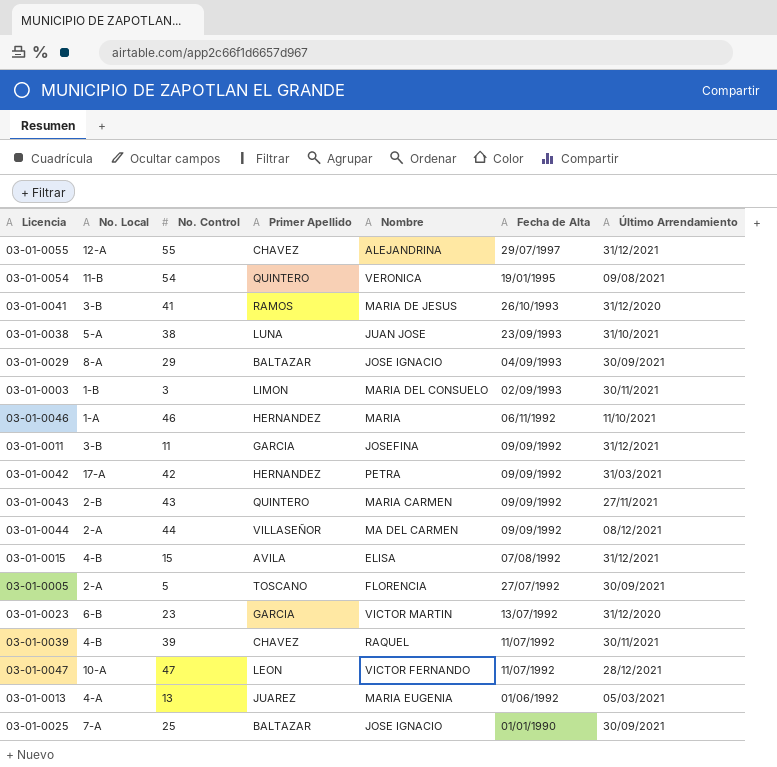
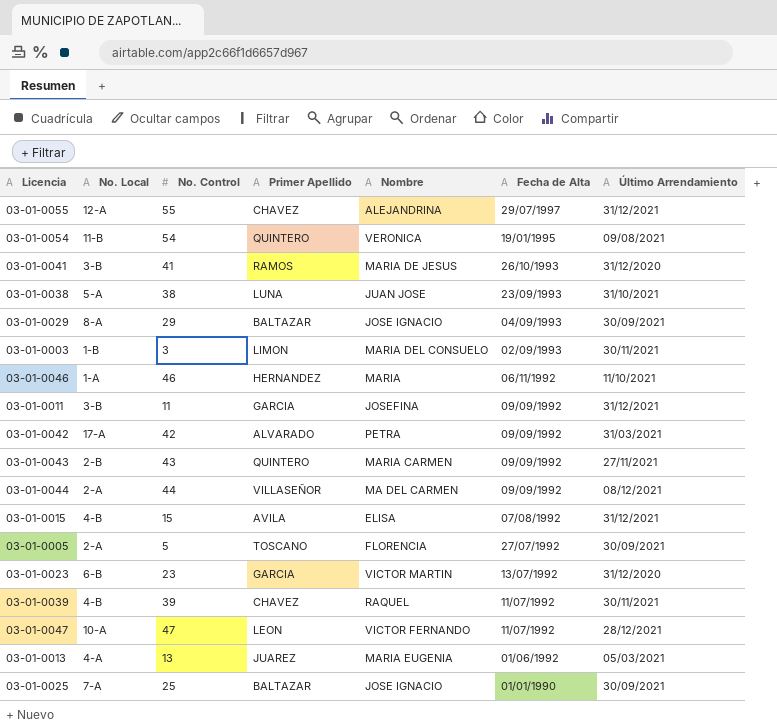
03-01-0042 | Primer Apellido: HERNANDEZ -> ALVARADO

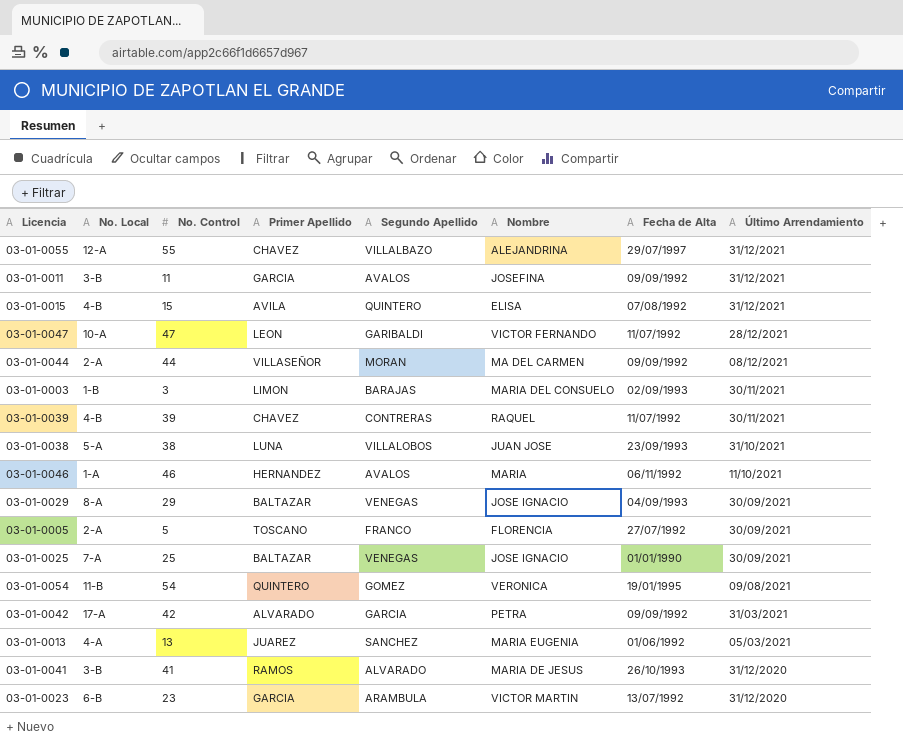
row order: Fecha de Alta descending -> Último Arrendamiento descending
column Segundo Apellido | position: none -> 5
row 03-01-0043: 2-B | 43 | QUINTERO | MARIA CARMEN | 09/09/1992 | 27/11/2021 -> none

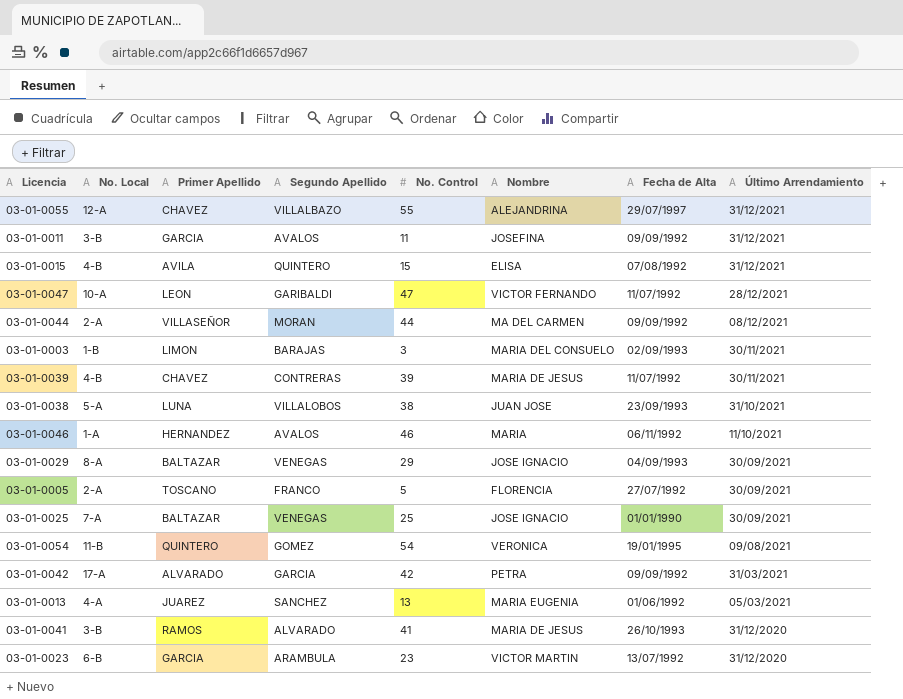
column No. Control | position: 3 -> 5
03-01-0039 | Nombre: RAQUEL -> MARIA DE JESUS

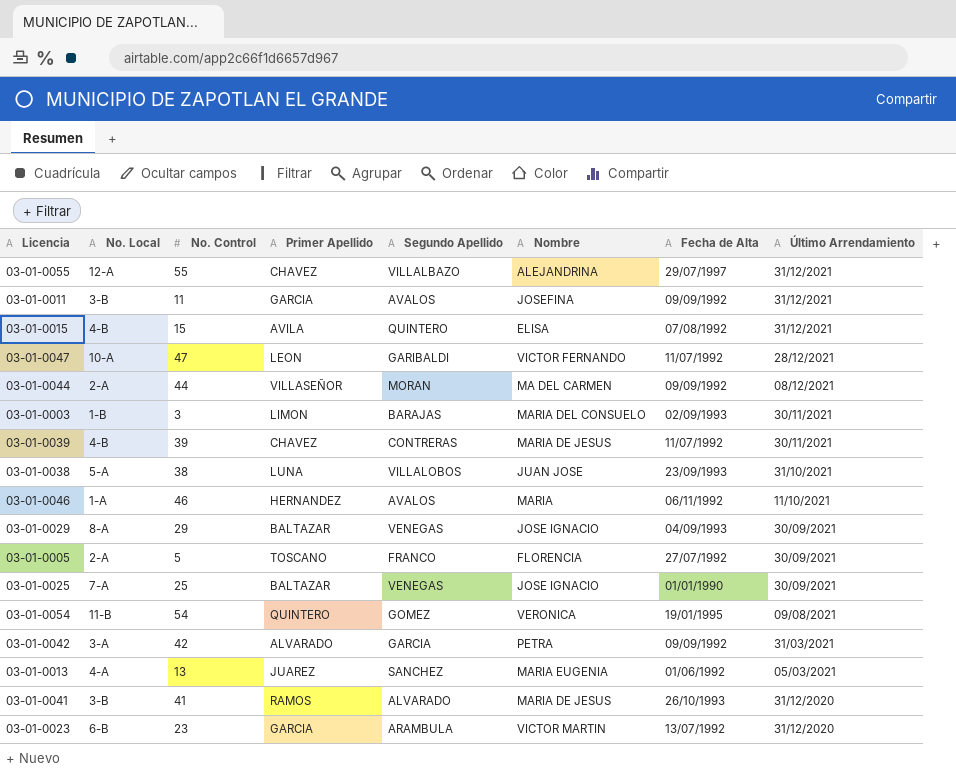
column No. Control | position: 5 -> 3
03-01-0042 | No. Local: 17-A -> 3-A

